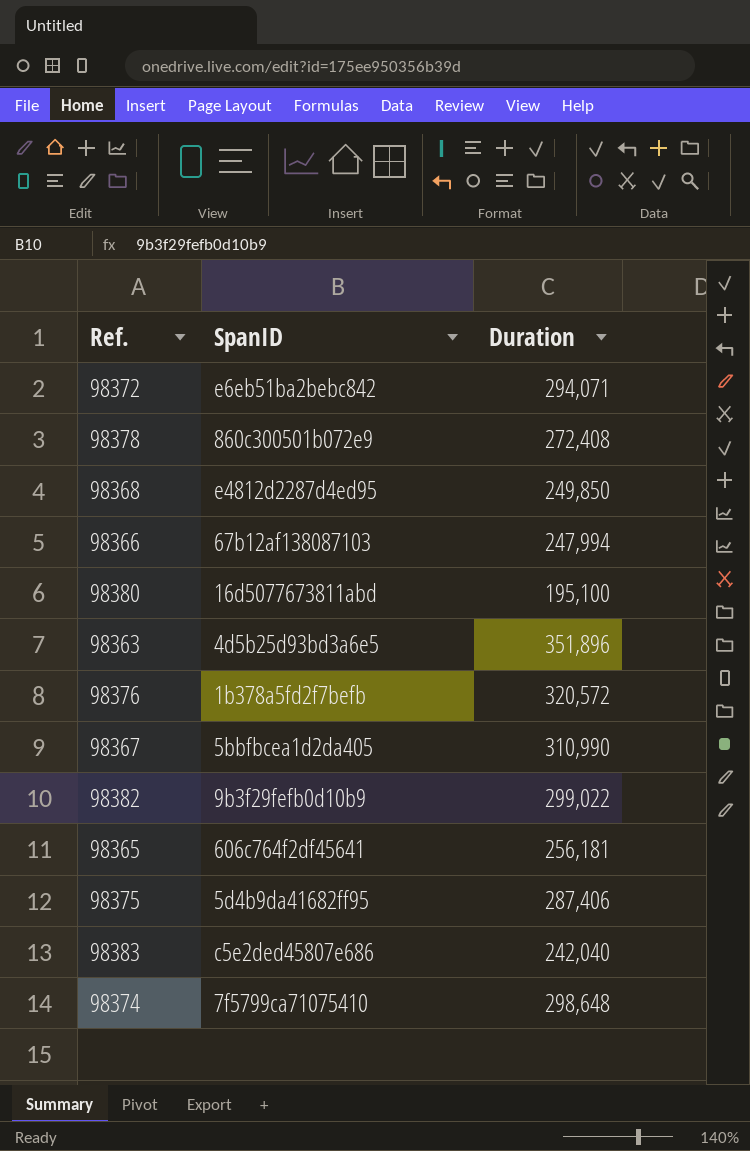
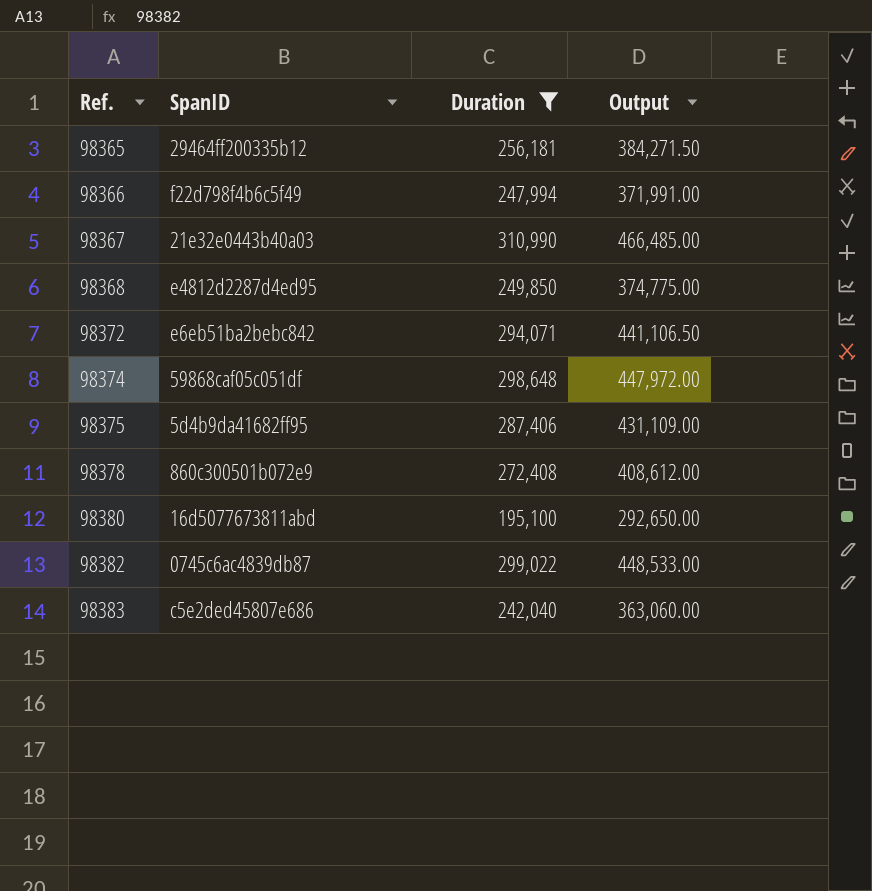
filter: none -> Duration <= 310,990
row order: none -> Ref. ascending
column Output | formula: none -> [Duration] * 1.5
98365 | SpanID: 606c764f2df45641 -> 29464ff200335b12
98366 | SpanID: 67b12af138087103 -> f22d798f4b6c5f49
98367 | SpanID: 5bbfbcea1d2da405 -> 21e32e0443b40a03
98374 | SpanID: 7f5799ca71075410 -> 59868caf05c051df
98382 | SpanID: 9b3f29fefb0d10b9 -> 0745c6ac4839db87

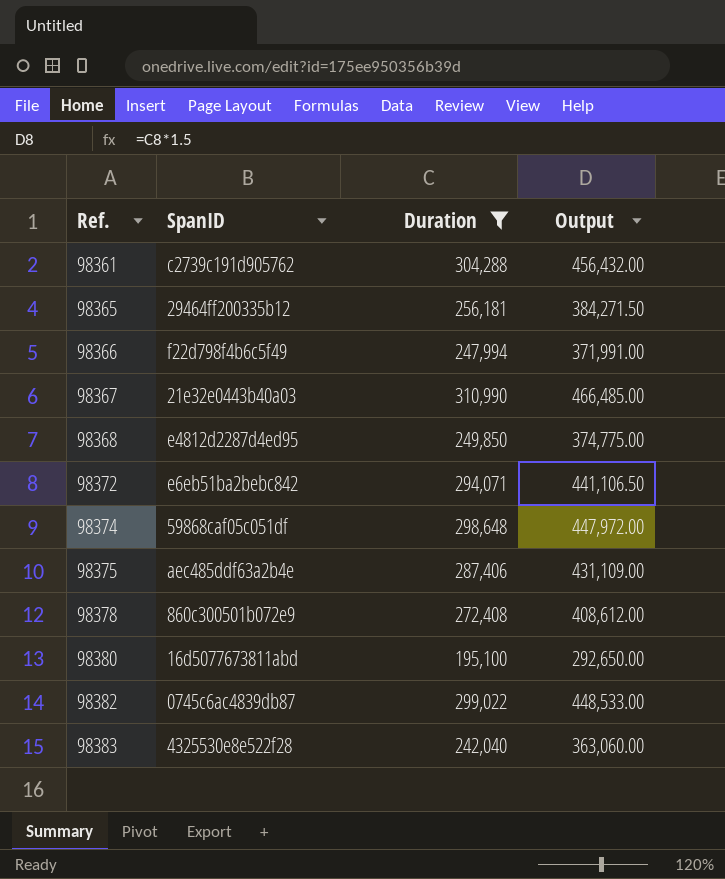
row 98361: none -> c2739c191d905762 | 304,288 | 456,432.00
98375 | SpanID: 5d4b9da41682ff95 -> aec485ddf63a2b4e
98383 | SpanID: c5e2ded45807e686 -> 4325530e8e522f28

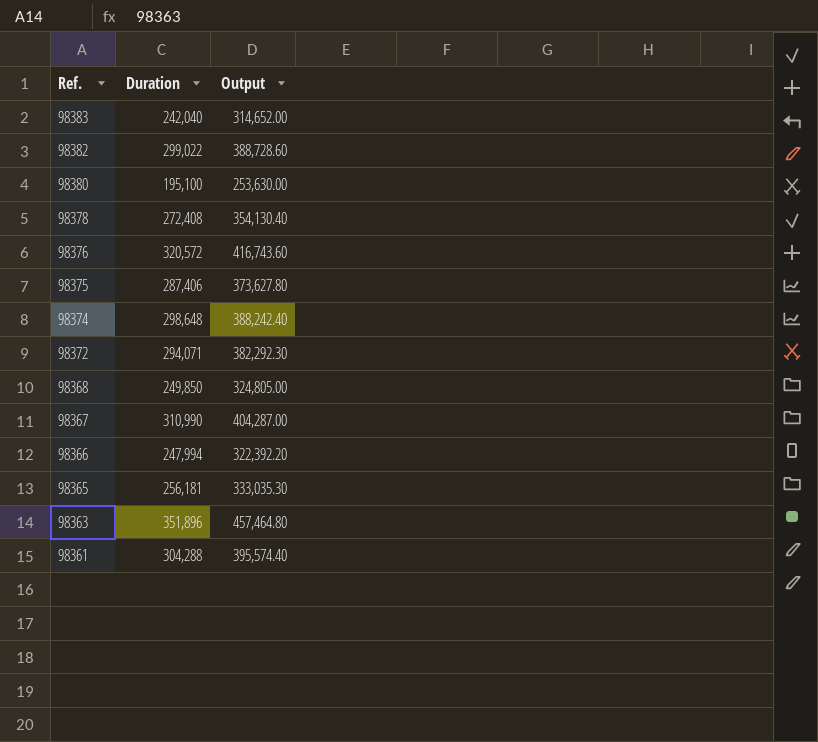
filter: Duration <= 310,990 -> none
row order: Ref. ascending -> Ref. descending
column SpanID | position: 2 -> none
column Output | formula: [Duration] * 1.5 -> [Duration] * 1.3

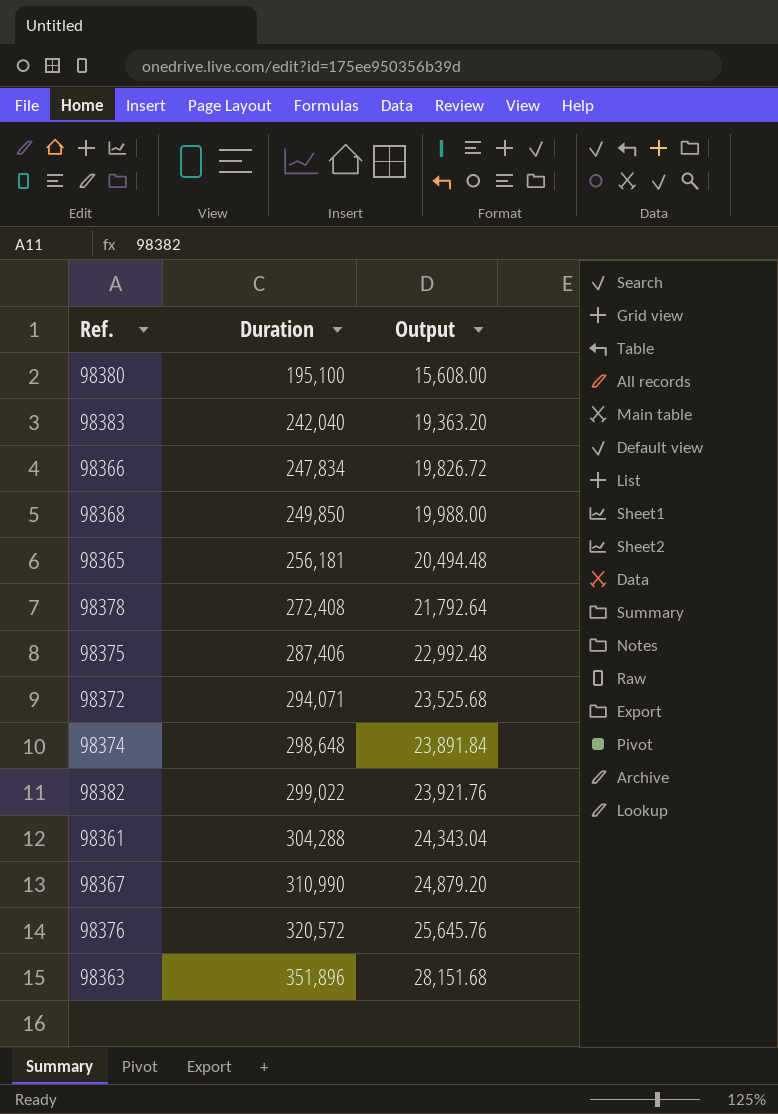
row order: Ref. descending -> Duration ascending
column Output | formula: [Duration] * 1.3 -> [Duration] * 0.08
98366 | Duration: 247,994 -> 247,834

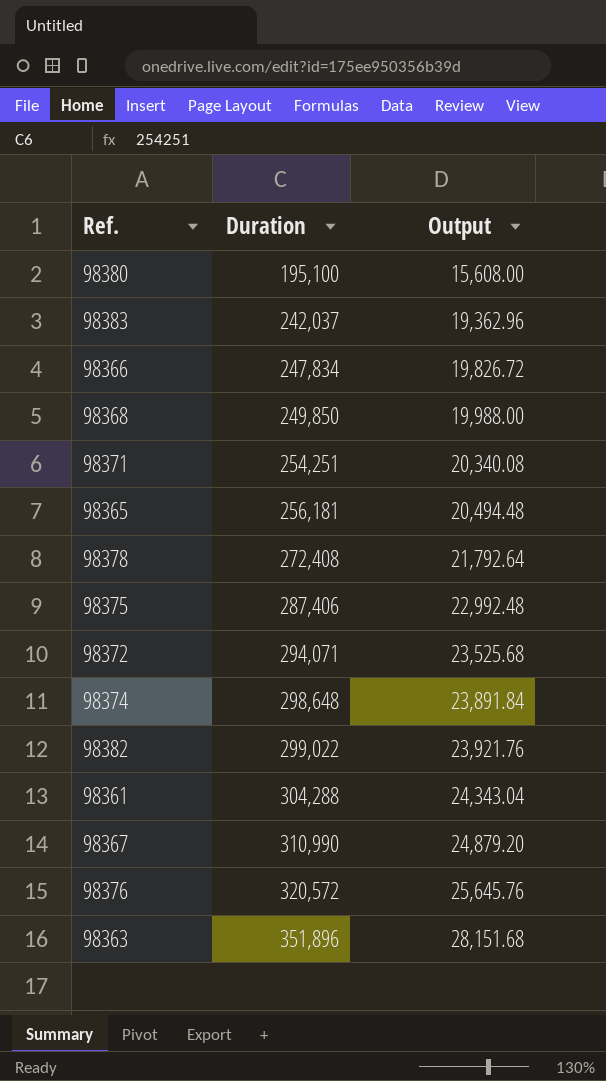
98383 | Duration: 242,040 -> 242,037
98383 | Output: 19,363.20 -> 19,362.96
row 98371: none -> 254,251 | 20,340.08

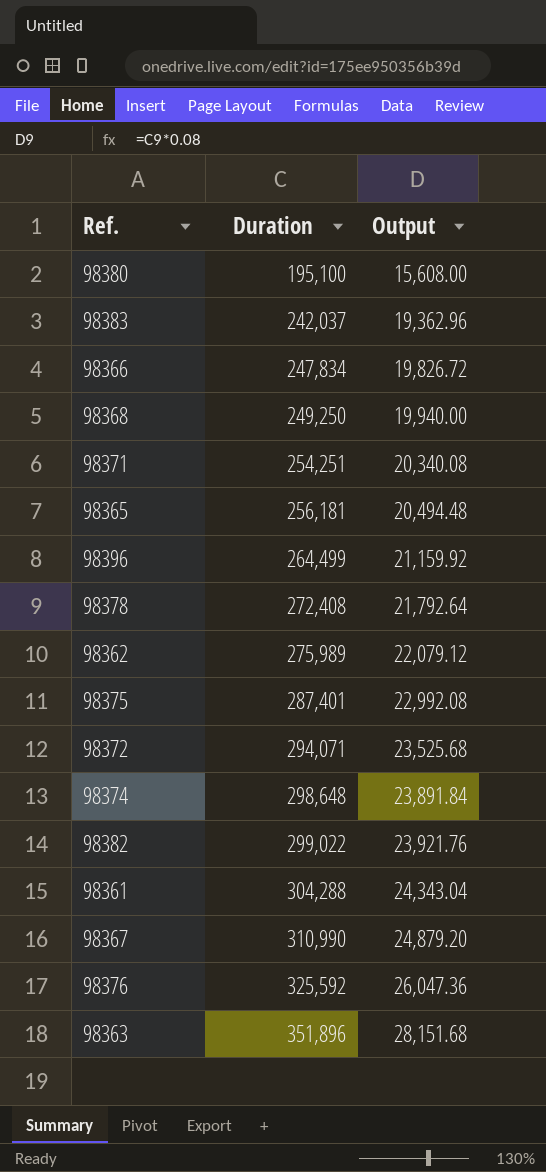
98368 | Duration: 249,850 -> 249,250
98368 | Output: 19,988.00 -> 19,940.00
row 98396: none -> 264,499 | 21,159.92
row 98362: none -> 275,989 | 22,079.12
98375 | Duration: 287,406 -> 287,401
98375 | Output: 22,992.48 -> 22,992.08
98376 | Duration: 320,572 -> 325,592
98376 | Output: 25,645.76 -> 26,047.36

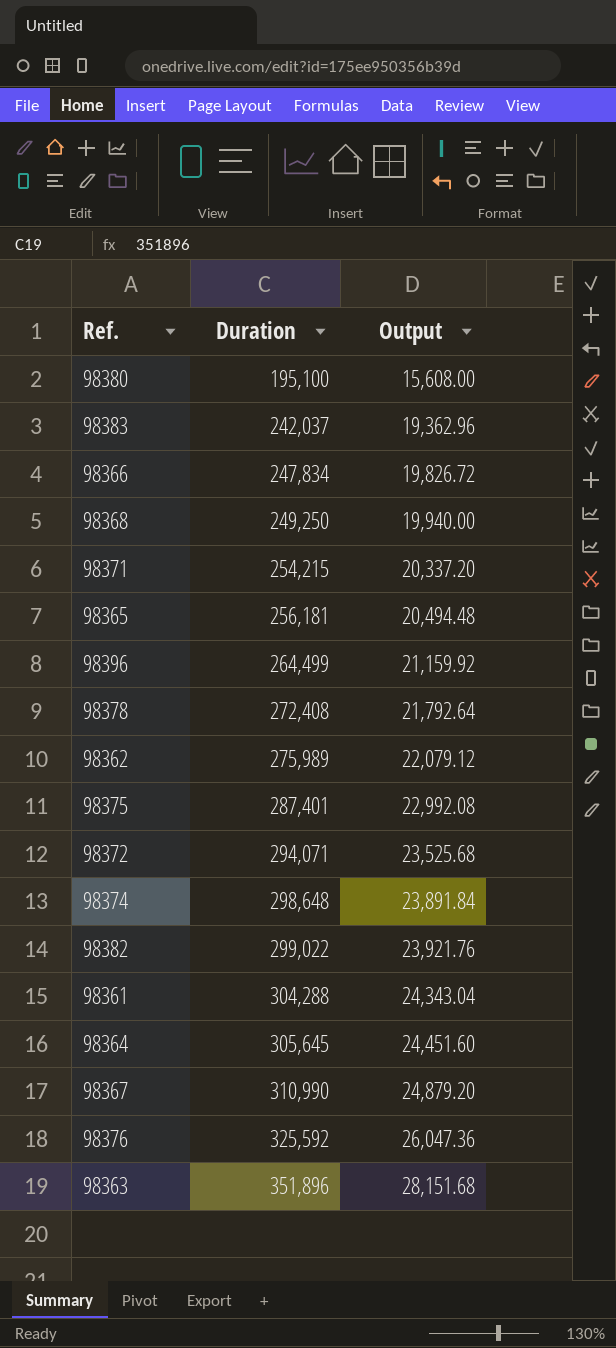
98371 | Duration: 254,251 -> 254,215
98371 | Output: 20,340.08 -> 20,337.20
row 98364: none -> 305,645 | 24,451.60

